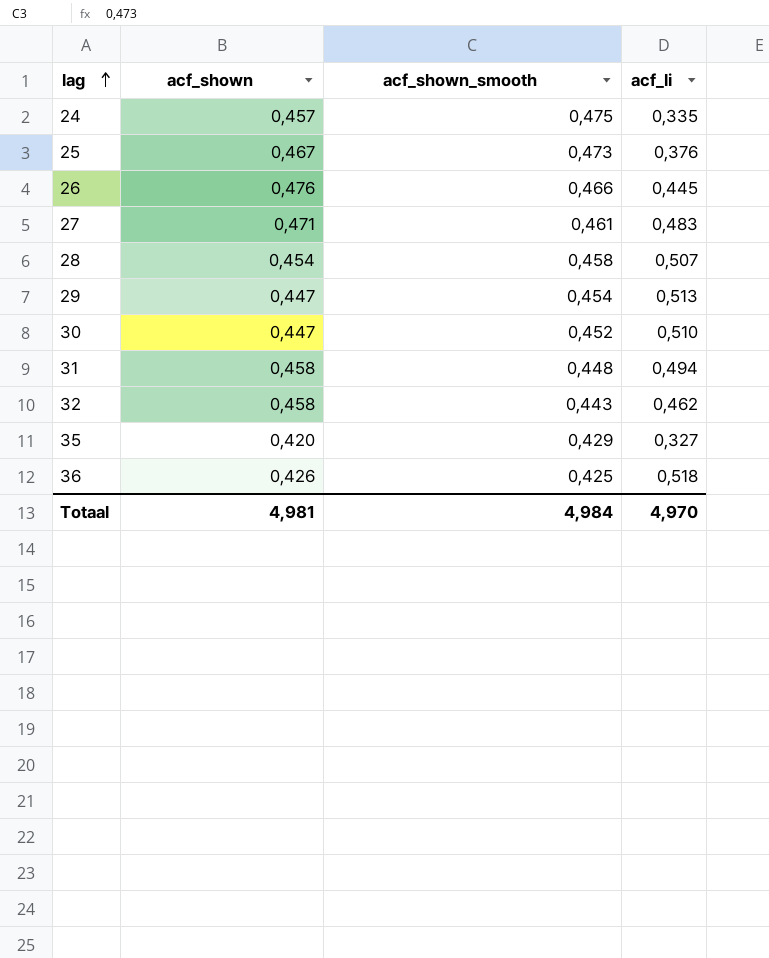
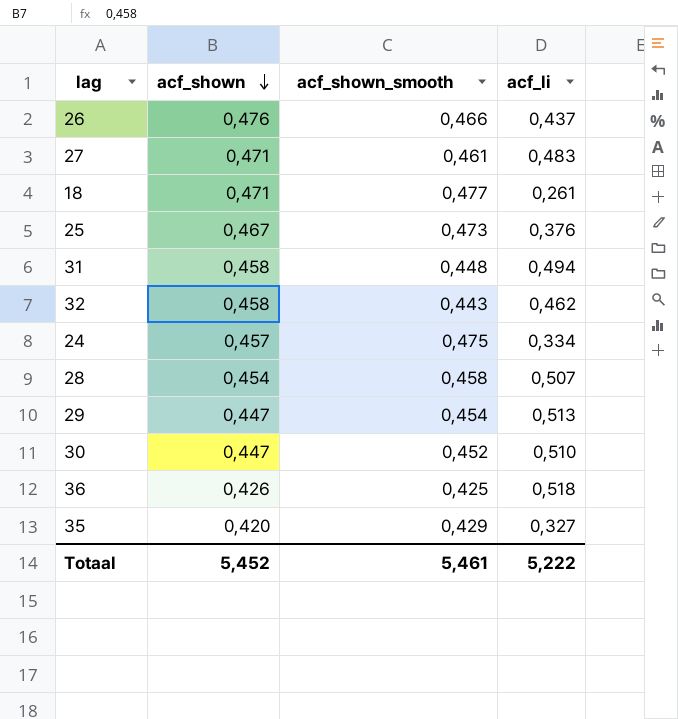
row order: lag ascending -> acf_shown descending
26 | acf_li: 0,445 -> 0,437
row 18: none -> 0,471 | 0,477 | 0,261
24 | acf_li: 0,335 -> 0,334
Totaal | acf_shown: 4,981 -> 5,452
Totaal | acf_shown_smooth: 4,984 -> 5,461
Totaal | acf_li: 4,970 -> 5,222

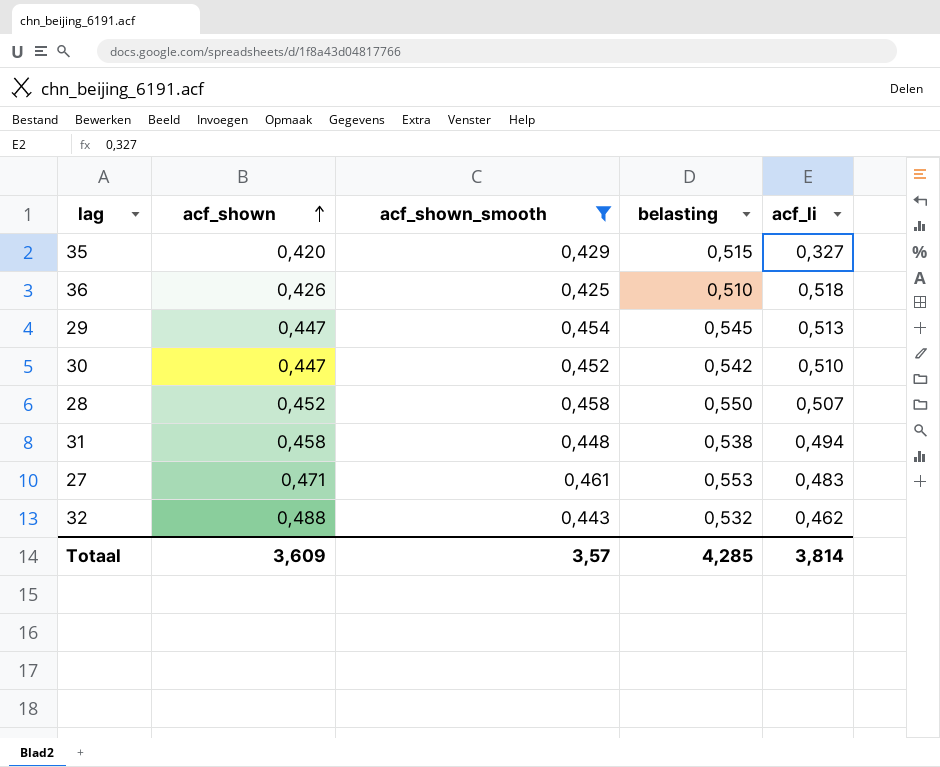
filter: none -> acf_shown_smooth <= 0,461
row order: acf_shown descending -> acf_shown ascending
column belasting | formula: none -> [acf_shown_smooth] * 1,2
28 | acf_shown: 0,454 -> 0,452
32 | acf_shown: 0,458 -> 0,488
Totaal | acf_shown: 5,452 -> 3,609
Totaal | acf_shown_smooth: 5,461 -> 3,57
Totaal | acf_li: 5,222 -> 3,814

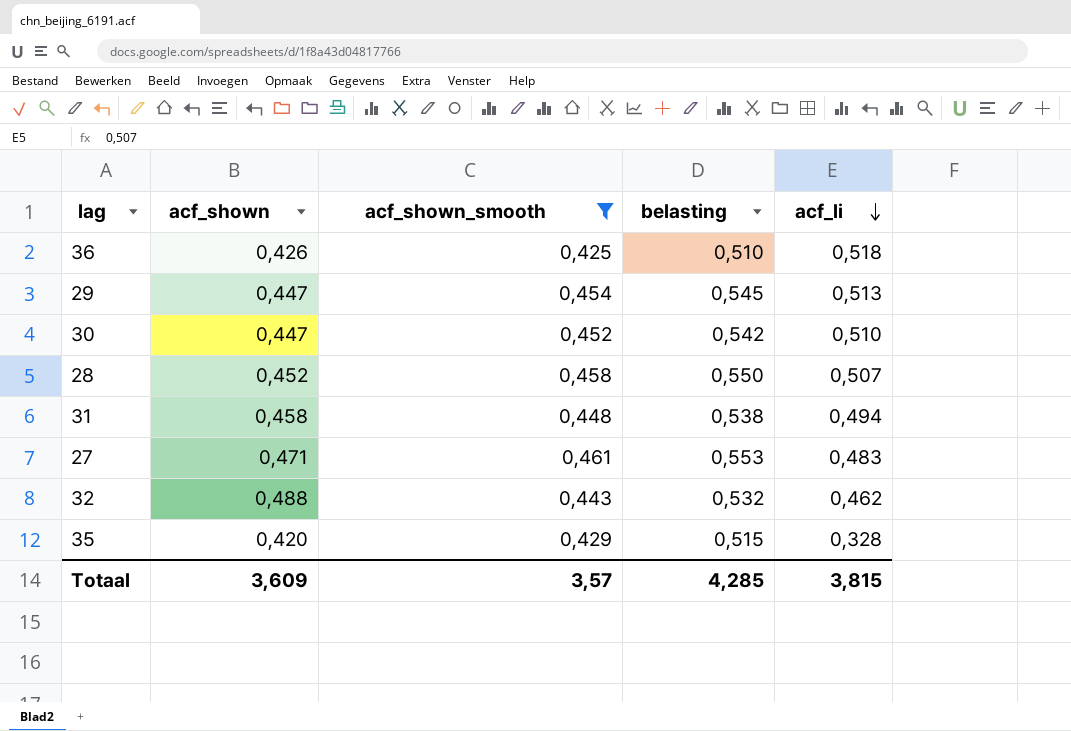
row order: acf_shown ascending -> acf_li descending
35 | acf_li: 0,327 -> 0,328
Totaal | acf_li: 3,814 -> 3,815

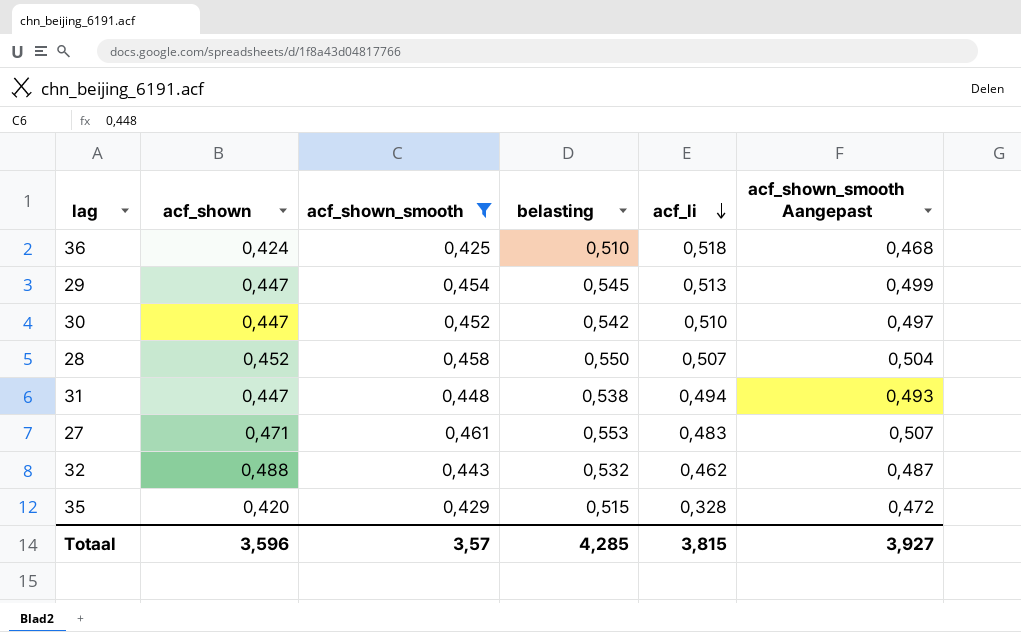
column acf_shown_smooth Aangepast | formula: none -> [acf_shown_smooth] * 1,1
36 | acf_shown: 0,426 -> 0,424
31 | acf_shown: 0,458 -> 0,447
Totaal | acf_shown: 3,609 -> 3,596

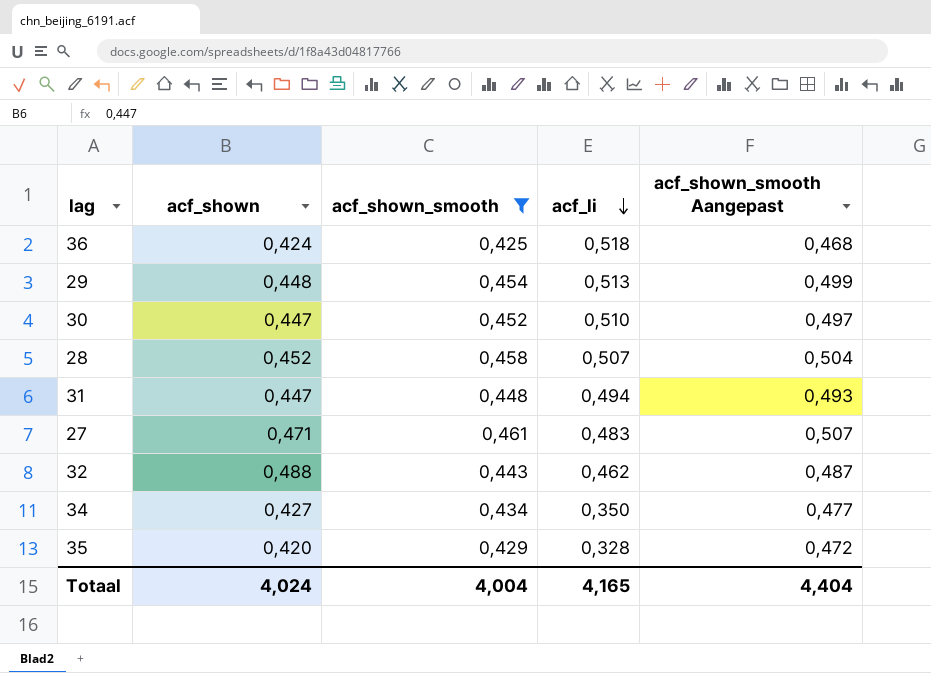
column belasting | formula: [acf_shown_smooth] * 1,2 -> none
29 | acf_shown: 0,447 -> 0,448
row 34: none -> 0,427 | 0,434 | 0,350 | 0,477
Totaal | acf_shown: 3,596 -> 4,024
Totaal | acf_shown_smooth: 3,57 -> 4,004
Totaal | acf_li: 3,815 -> 4,165
Totaal | acf_shown_smooth Aangepast: 3,927 -> 4,404

